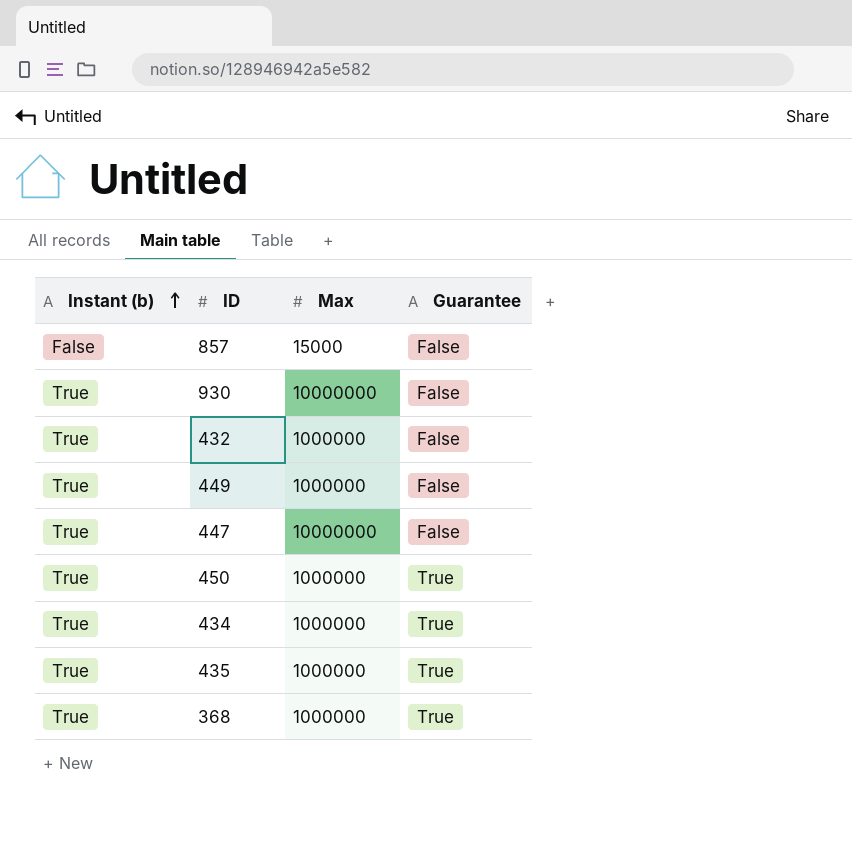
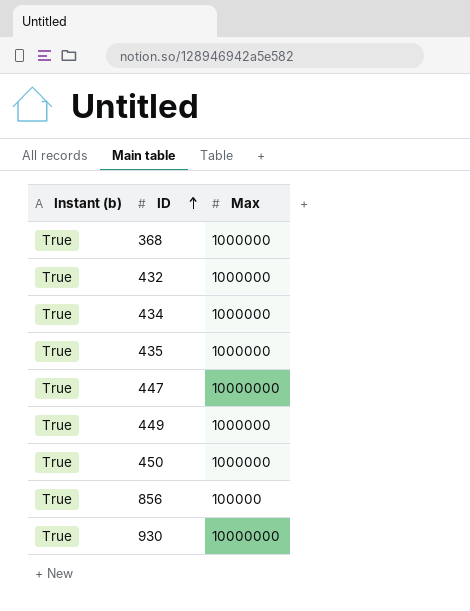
row order: Instant (b) ascending -> ID ascending
column Guarantee | position: 4 -> none
row 857: False | 15000 | False -> none
row 856: none -> True | 100000

